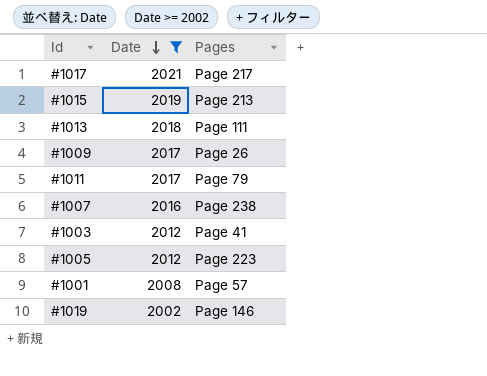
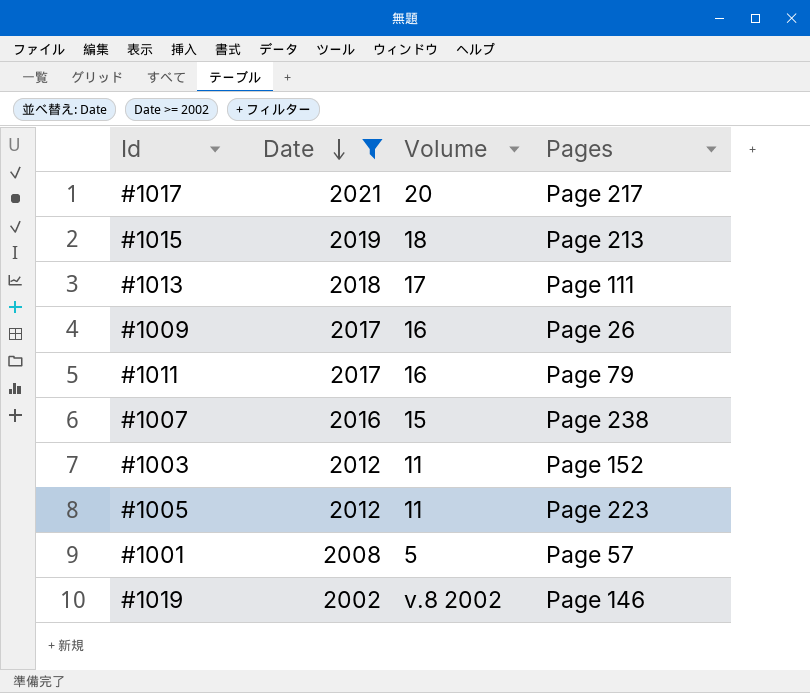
column Volume | position: none -> 3
#1003 | Pages: Page 41 -> Page 152

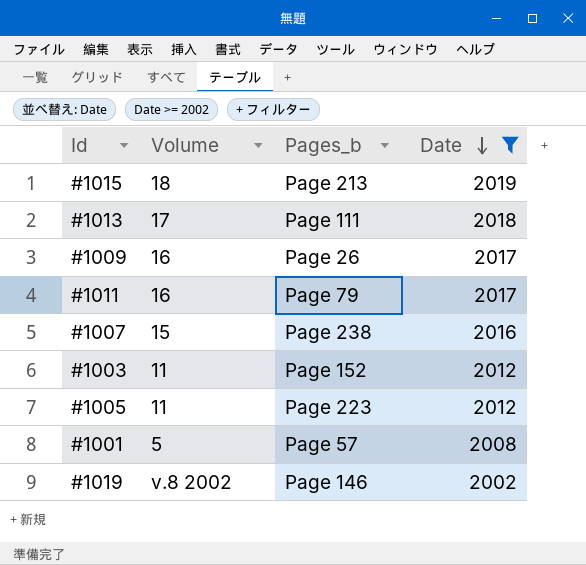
column name: Pages -> Pages_b
column Date | position: 2 -> 4
row #1017: 2021 | 20 | Page 217 -> none

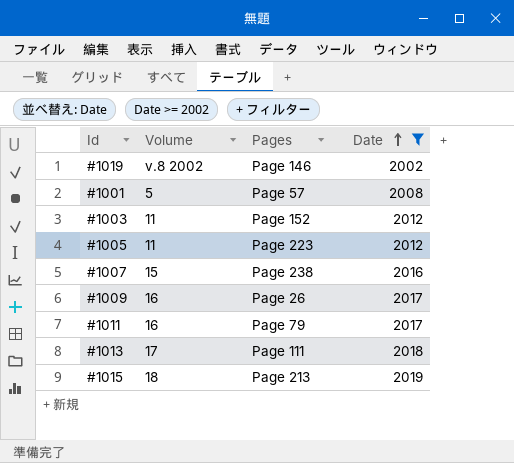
row order: Date descending -> Date ascending
column name: Pages_b -> Pages

